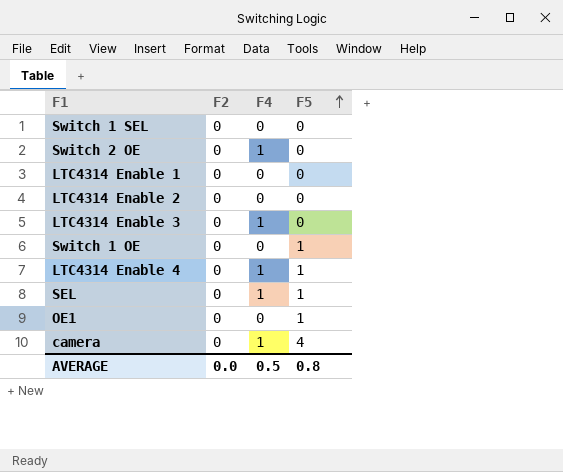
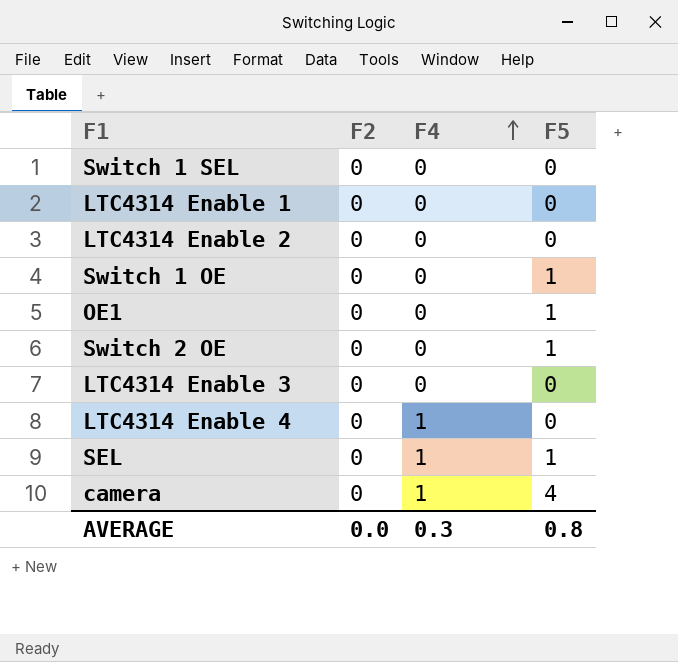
row order: F5 ascending -> F4 ascending
Switch 2 OE | F4: 1 -> 0
Switch 2 OE | F5: 0 -> 1
LTC4314 Enable 3 | F4: 1 -> 0
LTC4314 Enable 4 | F5: 1 -> 0
AVERAGE | F4: 0.5 -> 0.3

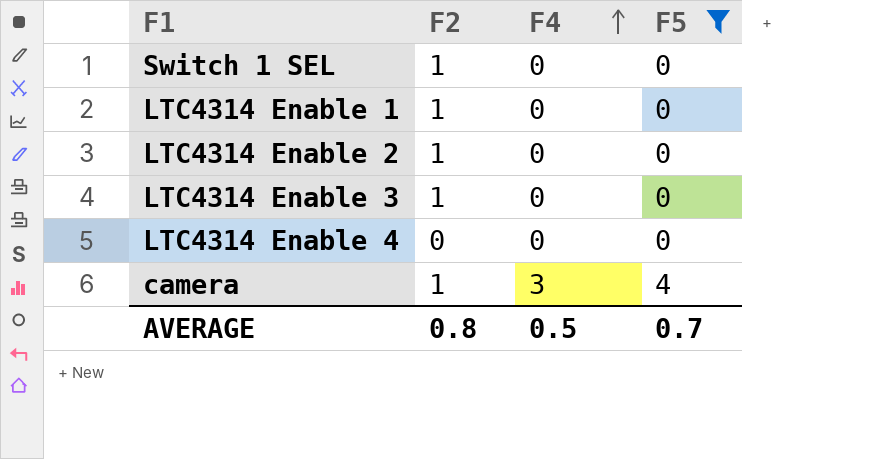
filter: none -> F5 != 1
Switch 1 SEL | F2: 0 -> 1
LTC4314 Enable 1 | F2: 0 -> 1
LTC4314 Enable 2 | F2: 0 -> 1
LTC4314 Enable 3 | F2: 0 -> 1
LTC4314 Enable 4 | F4: 1 -> 0
camera | F2: 0 -> 1
camera | F4: 1 -> 3
AVERAGE | F2: 0.0 -> 0.8
AVERAGE | F4: 0.3 -> 0.5
AVERAGE | F5: 0.8 -> 0.7

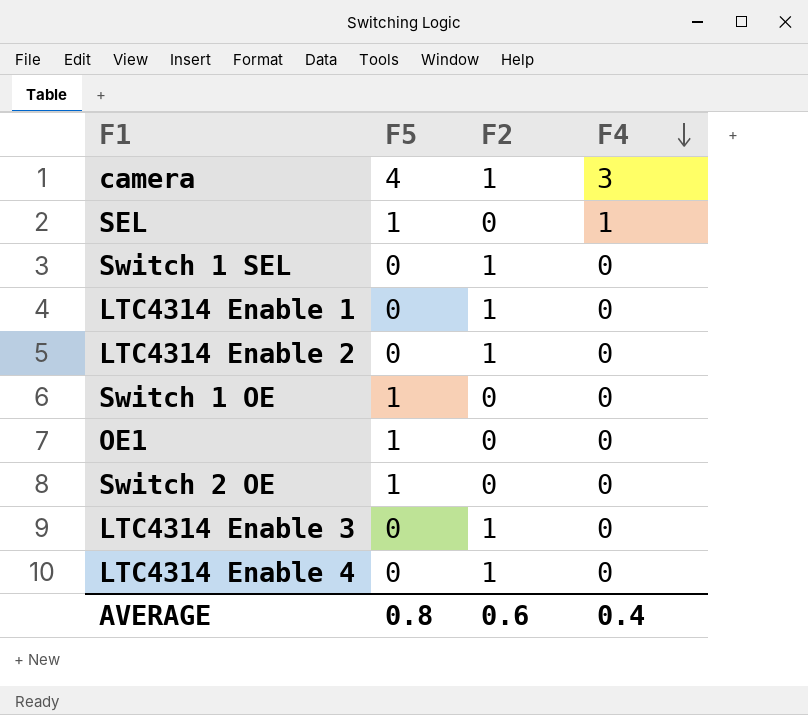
filter: F5 != 1 -> none
row order: F4 ascending -> F4 descending
column F5 | position: 4 -> 2
LTC4314 Enable 4 | F2: 0 -> 1
AVERAGE | F5: 0.7 -> 0.8
AVERAGE | F2: 0.8 -> 0.6
AVERAGE | F4: 0.5 -> 0.4

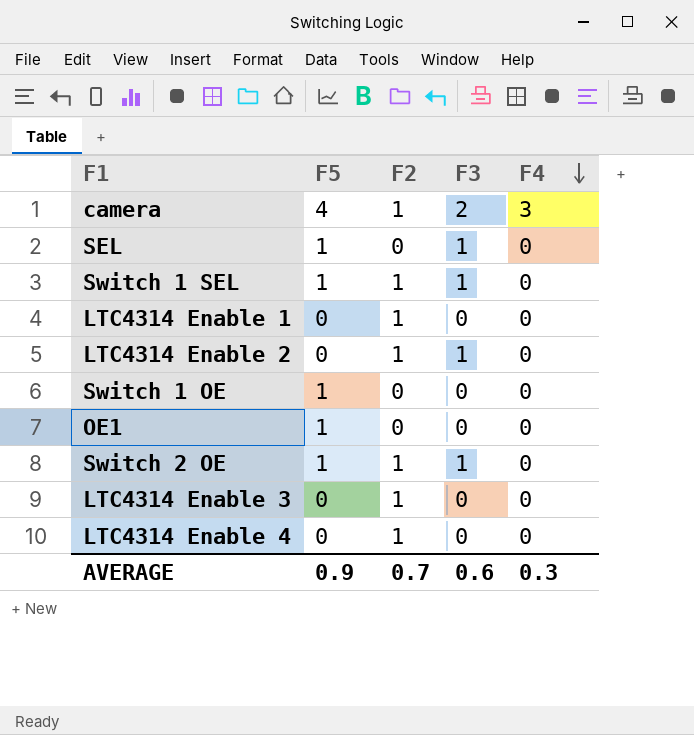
column F3 | position: none -> 4
SEL | F4: 1 -> 0
Switch 1 SEL | F5: 0 -> 1
Switch 2 OE | F2: 0 -> 1
AVERAGE | F5: 0.8 -> 0.9
AVERAGE | F2: 0.6 -> 0.7
AVERAGE | F4: 0.4 -> 0.3

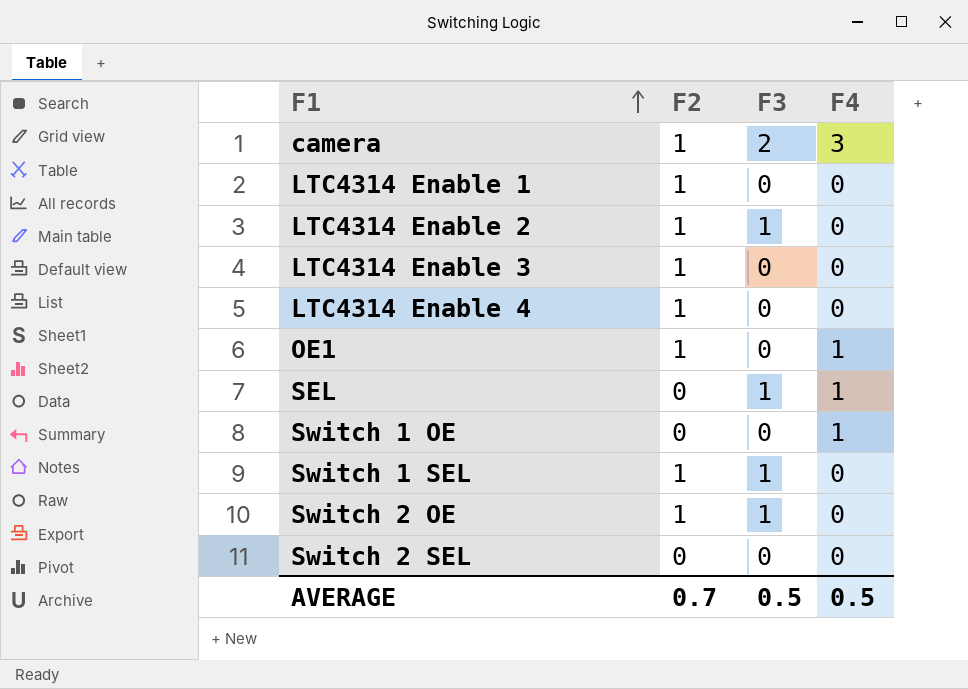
row order: F4 descending -> F1 ascending
column F5 | position: 2 -> none
OE1 | F2: 0 -> 1
OE1 | F4: 0 -> 1
SEL | F4: 0 -> 1
Switch 1 OE | F4: 0 -> 1
row Switch 2 SEL: none -> 0 | 0 | 0
AVERAGE | F3: 0.6 -> 0.5
AVERAGE | F4: 0.3 -> 0.5

